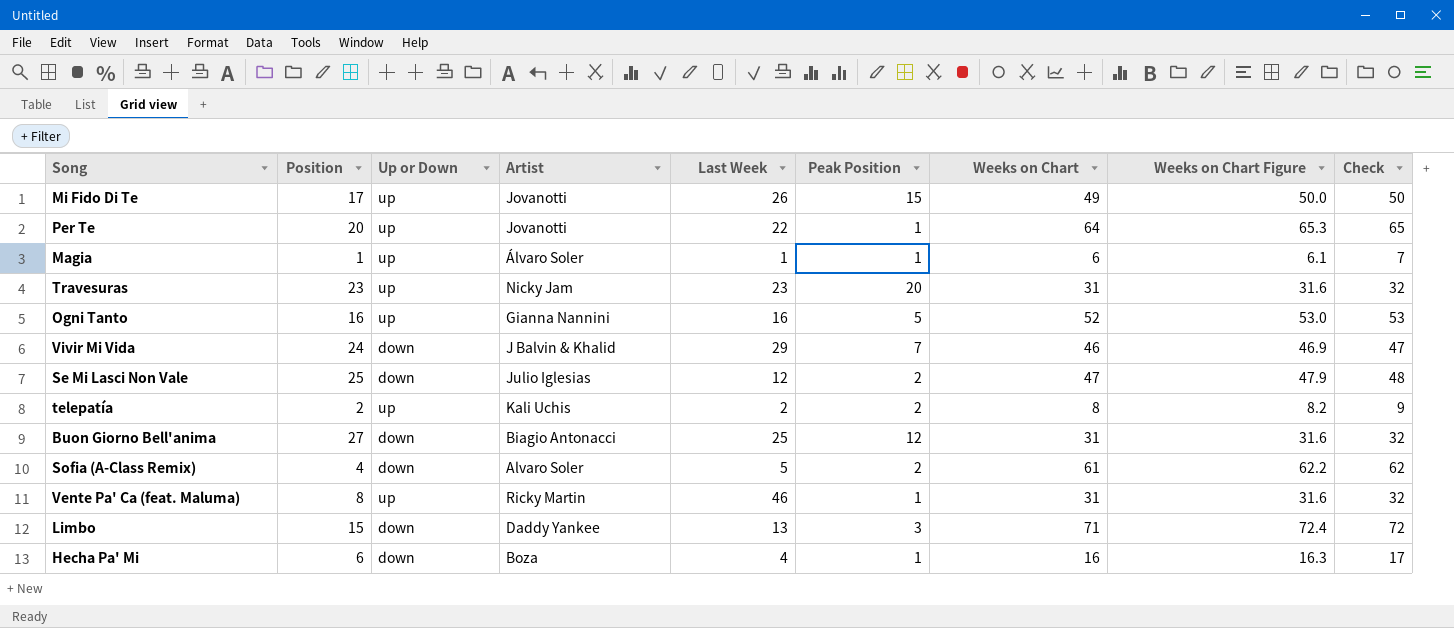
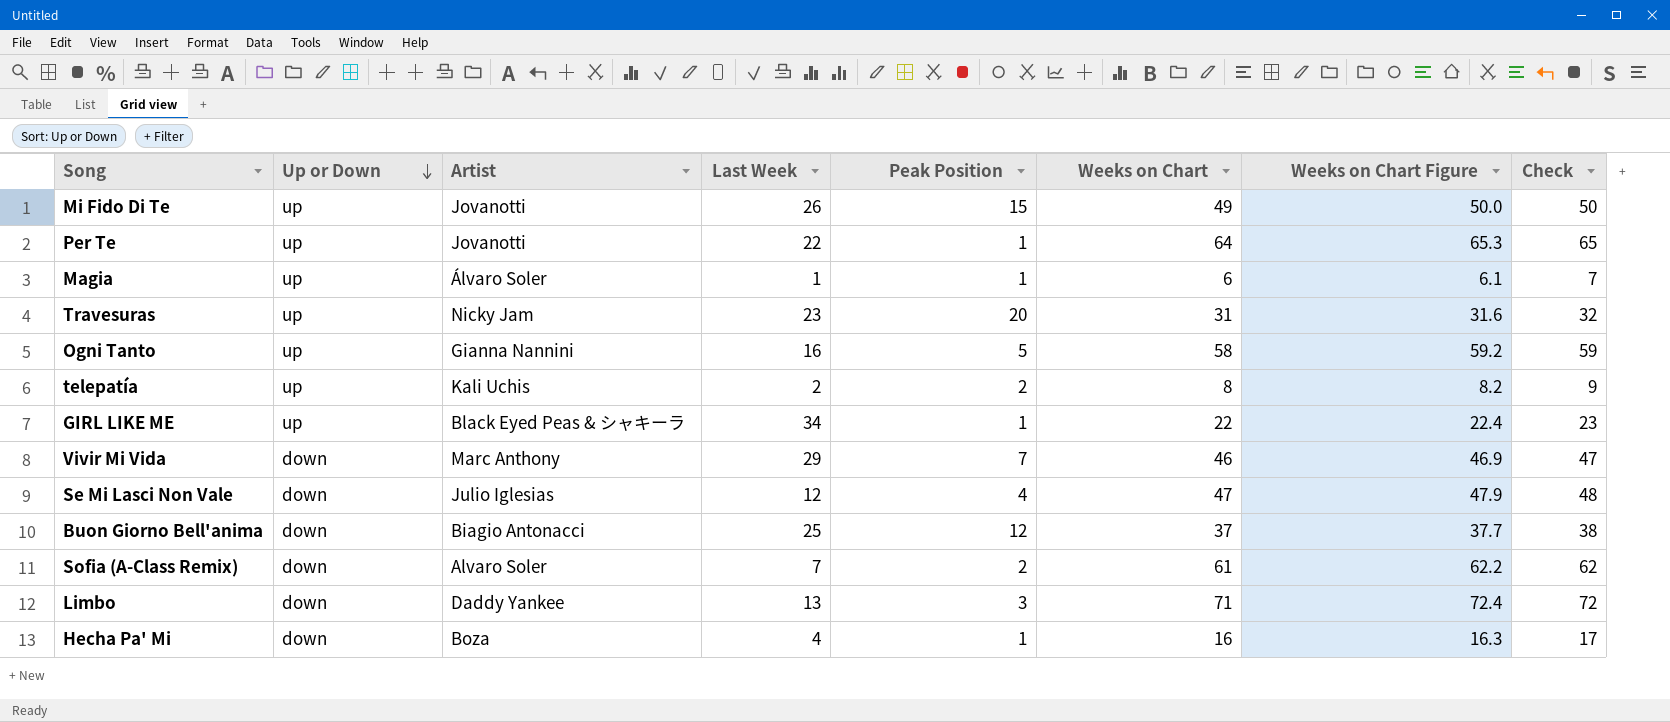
row order: none -> Up or Down descending
column Position | position: 2 -> none
row Vente Pa' Ca (feat. Maluma): 8 | up | Ricky Martin | 46 | 1 | 31 | 31.6 | 32 -> none
Ogni Tanto | Weeks on Chart: 52 -> 58
Ogni Tanto | Weeks on Chart Figure: 53.0 -> 59.2
Ogni Tanto | Check: 53 -> 59
row GIRL LIKE ME: none -> up | Black Eyed Peas & シャキーラ | 34 | 1 | 22 | 22.4 | 23
Vivir Mi Vida | Artist: J Balvin & Khalid -> Marc Anthony
Se Mi Lasci Non Vale | Peak Position: 2 -> 4
Buon Giorno Bell'anima | Weeks on Chart: 31 -> 37
Buon Giorno Bell'anima | Weeks on Chart Figure: 31.6 -> 37.7
Buon Giorno Bell'anima | Check: 32 -> 38
Sofia (A-Class Remix) | Last Week: 5 -> 7

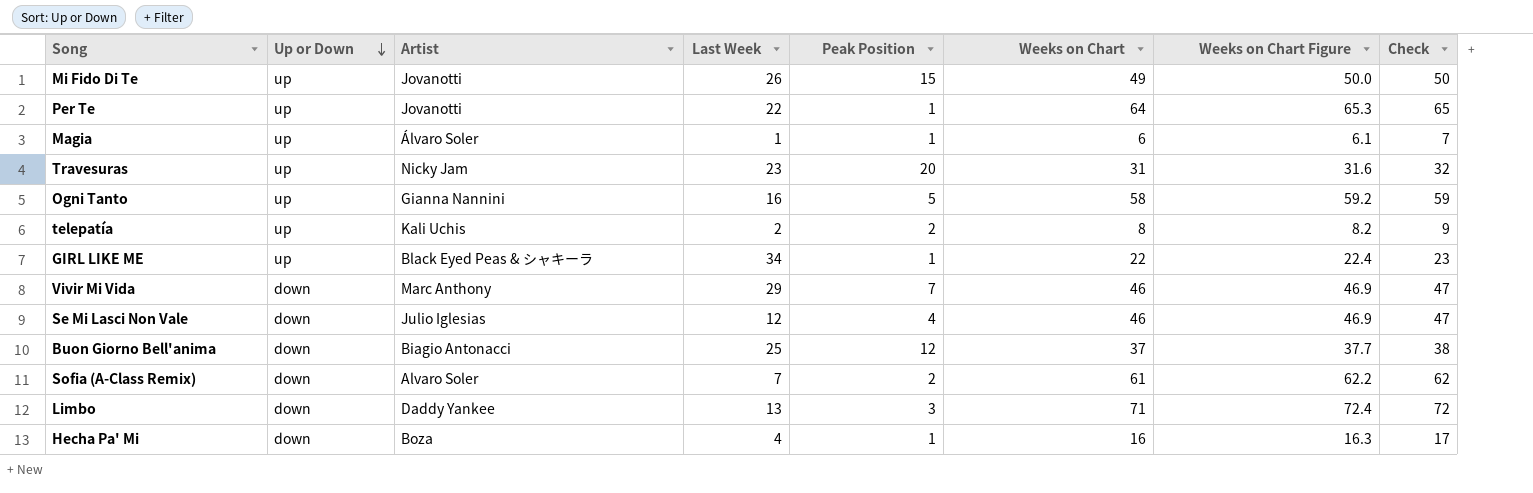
Se Mi Lasci Non Vale | Weeks on Chart: 47 -> 46
Se Mi Lasci Non Vale | Weeks on Chart Figure: 47.9 -> 46.9
Se Mi Lasci Non Vale | Check: 48 -> 47

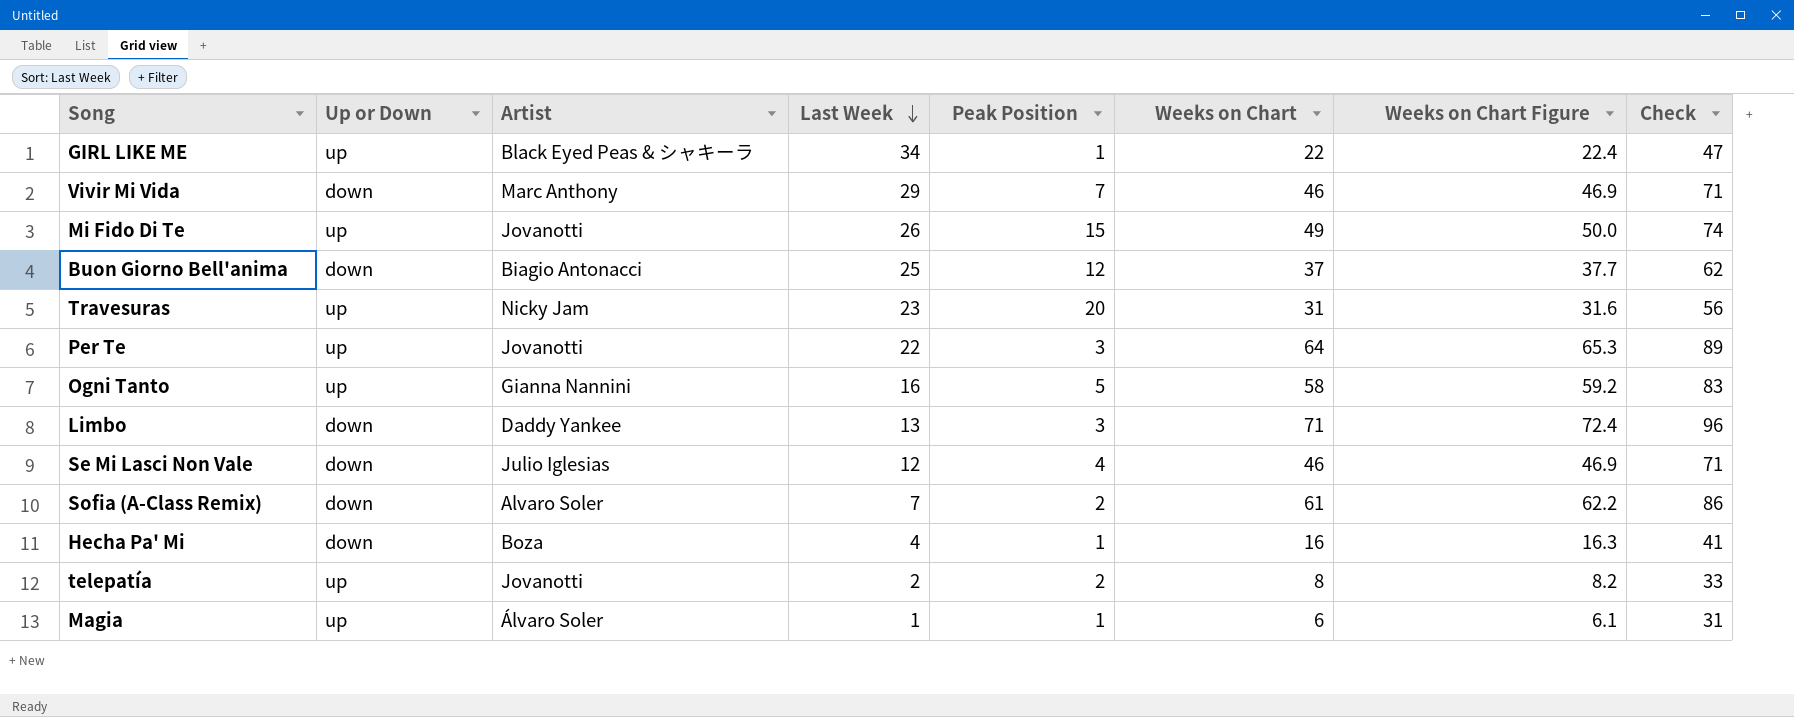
row order: Up or Down descending -> Last Week descending
column Check | formula: [Weeks on Chart] + 1 -> [Weeks on Chart] + 25
Per Te | Peak Position: 1 -> 3
telepatía | Artist: Kali Uchis -> Jovanotti

